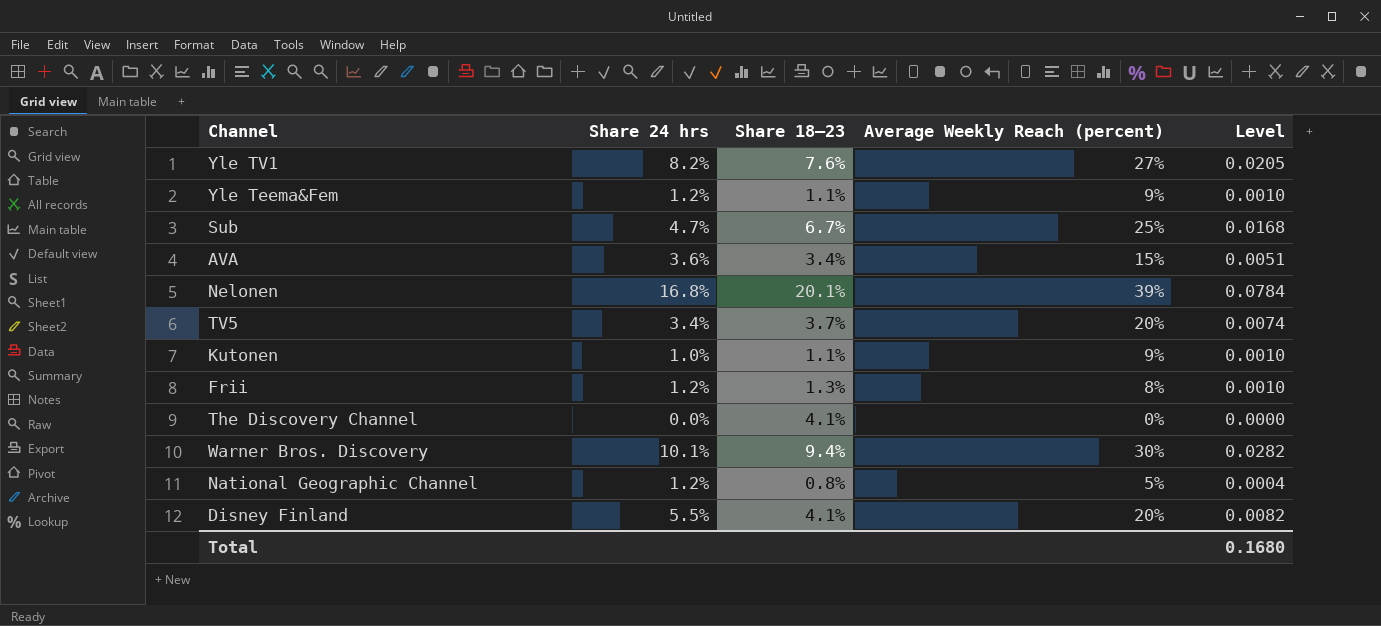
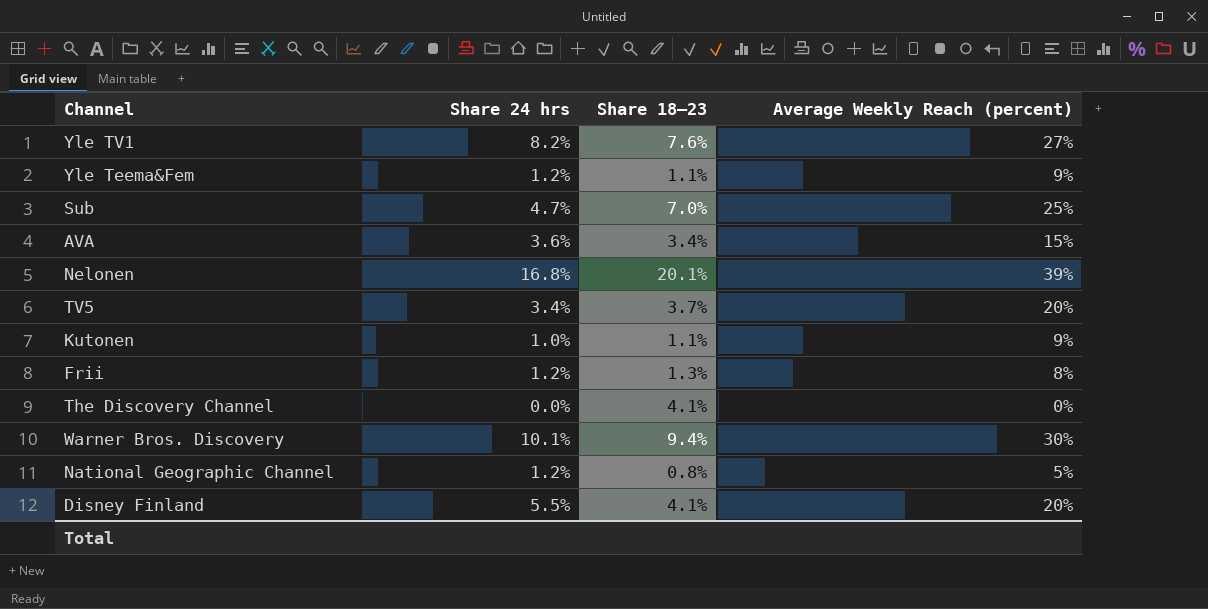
column Level | formula: [Share 18–23] * [Average Weekly Reach (percent)] -> none
Sub | Share 18–23: 6.7% -> 7.0%

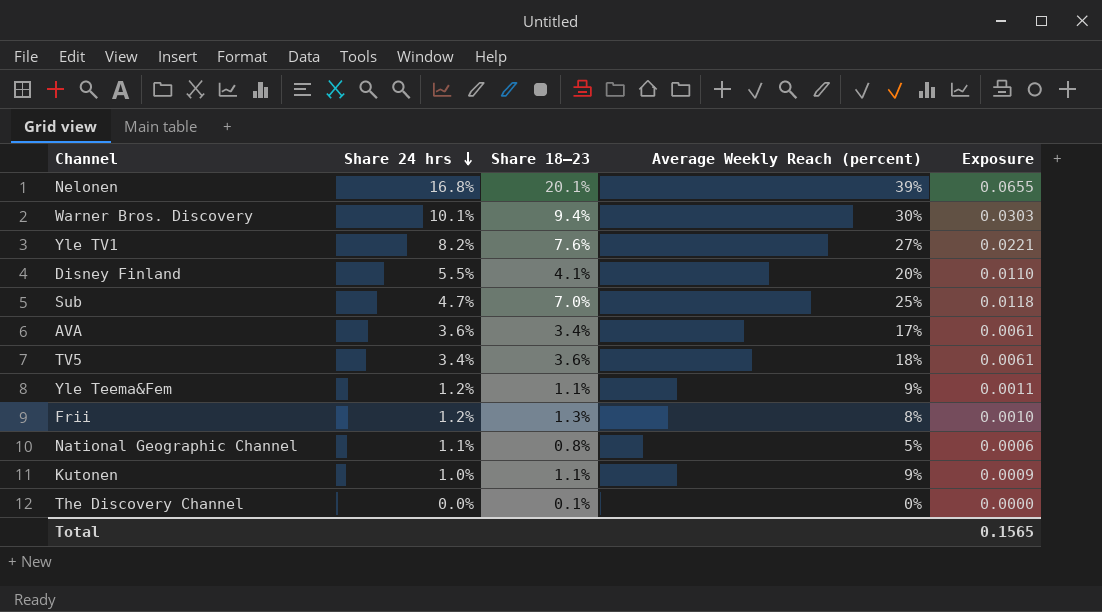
row order: none -> Share 24 hrs descending
column Exposure | formula: none -> [Share 24 hrs] * [Average Weekly Reach (percent)]
AVA | Average Weekly Reach (percent): 15% -> 17%
TV5 | Share 18–23: 3.7% -> 3.6%
TV5 | Average Weekly Reach (percent): 20% -> 18%
National Geographic Channel | Share 24 hrs: 1.2% -> 1.1%
The Discovery Channel | Share 18–23: 4.1% -> 0.1%

